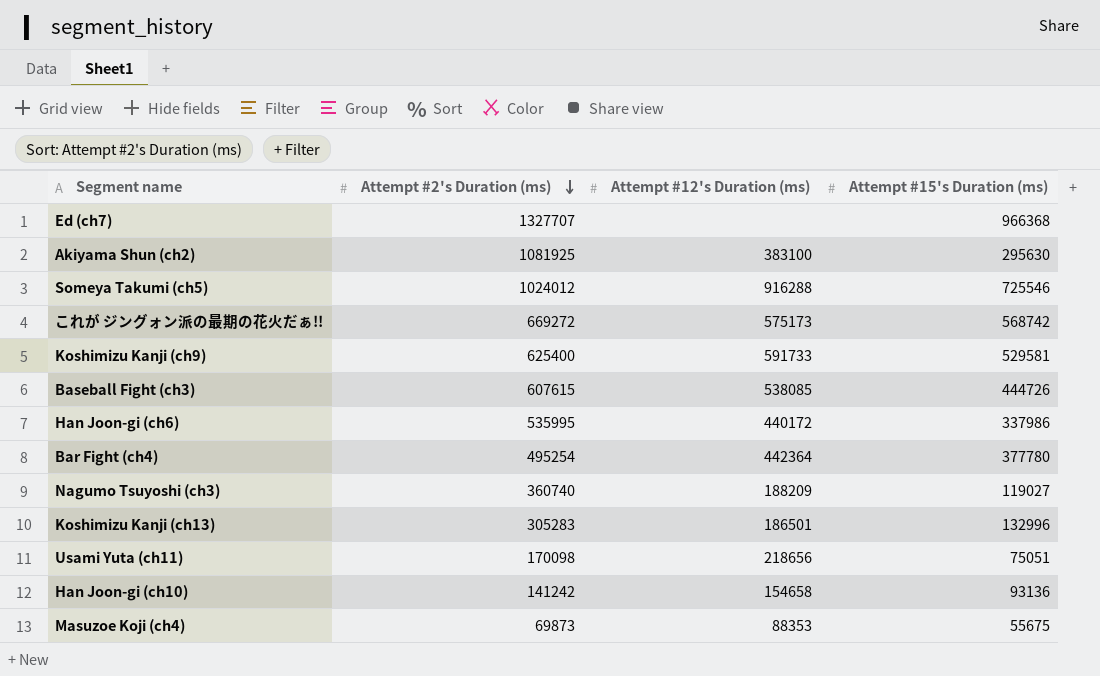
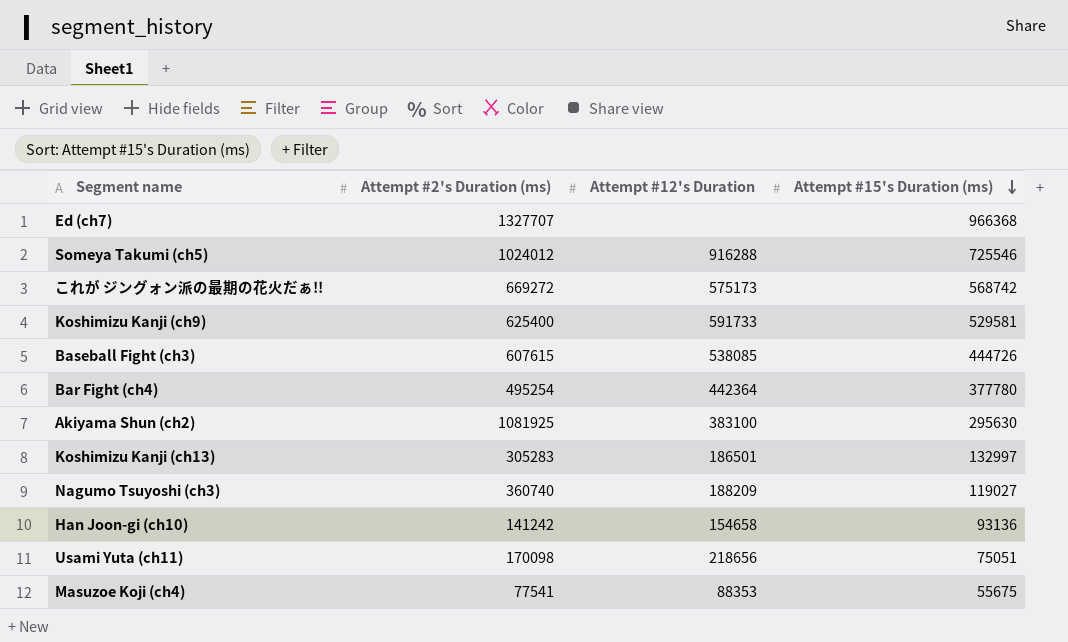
row order: Attempt #2's Duration (ms) descending -> Attempt #15's Duration (ms) descending
column name: Attempt #12's Duration (ms) -> Attempt #12's Duration
row Han Joon-gi (ch6): 535995 | 440172 | 337986 -> none
Koshimizu Kanji (ch13) | Attempt #15's Duration (ms): 132996 -> 132997
Masuzoe Koji (ch4) | Attempt #2's Duration (ms): 69873 -> 77541

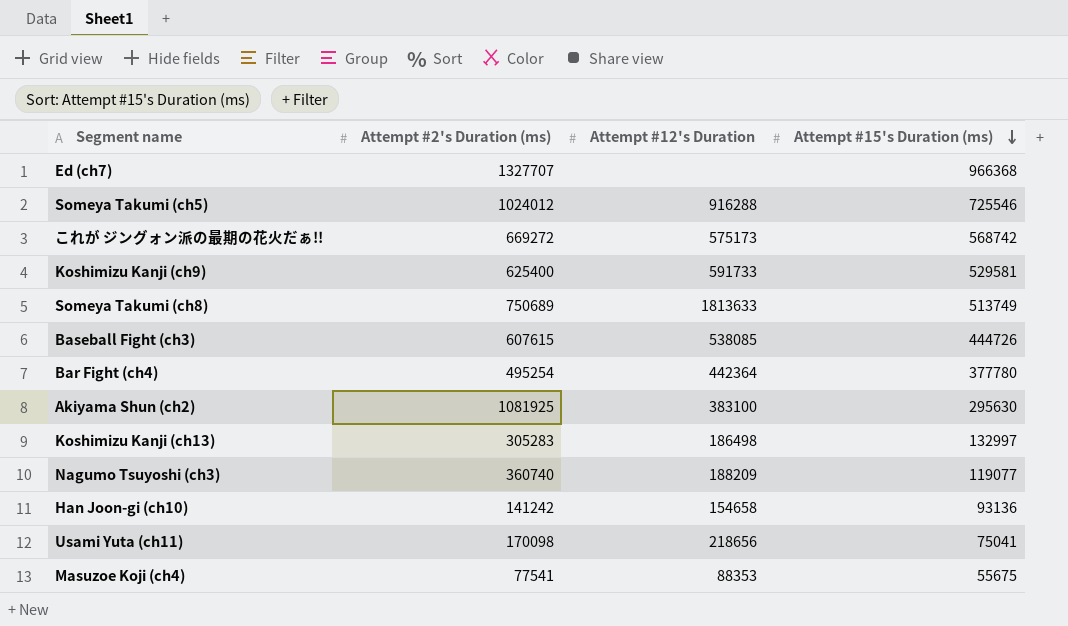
row Someya Takumi (ch8): none -> 750689 | 1813633 | 513749
Koshimizu Kanji (ch13) | Attempt #12's Duration: 186501 -> 186498
Nagumo Tsuyoshi (ch3) | Attempt #15's Duration (ms): 119027 -> 119077
Usami Yuta (ch11) | Attempt #15's Duration (ms): 75051 -> 75041

